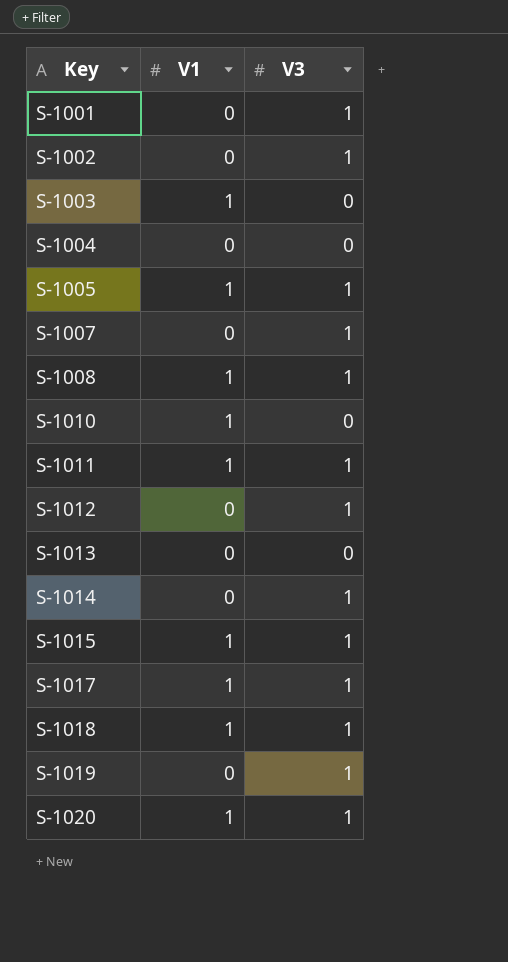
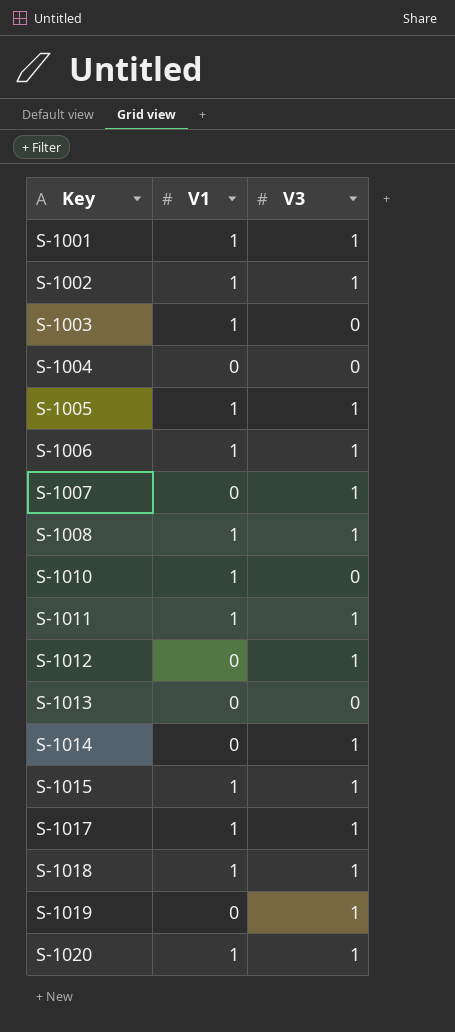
S-1001 | V1: 0 -> 1
S-1002 | V1: 0 -> 1
row S-1006: none -> 1 | 1

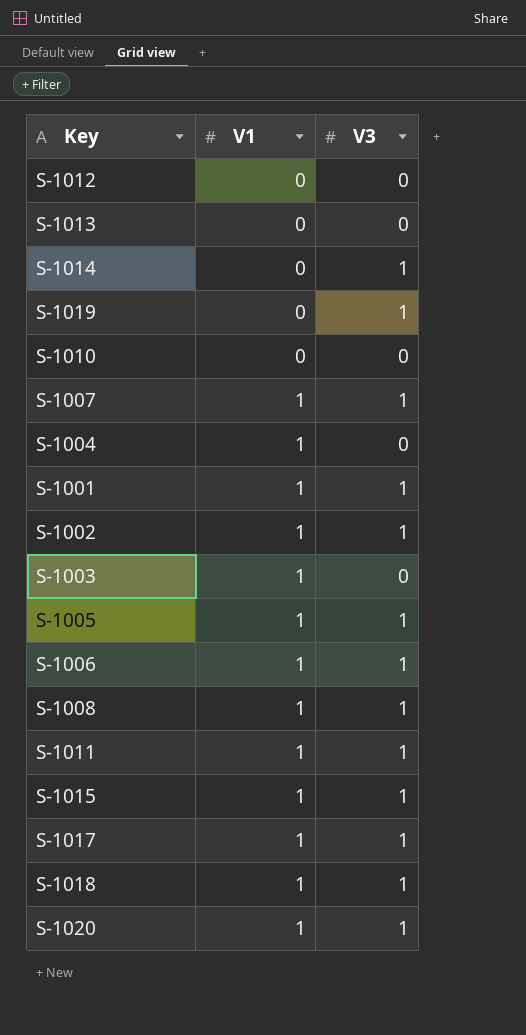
row order: Key ascending -> V1 ascending
S-1012 | V3: 1 -> 0
S-1010 | V1: 1 -> 0
S-1007 | V1: 0 -> 1
S-1004 | V1: 0 -> 1

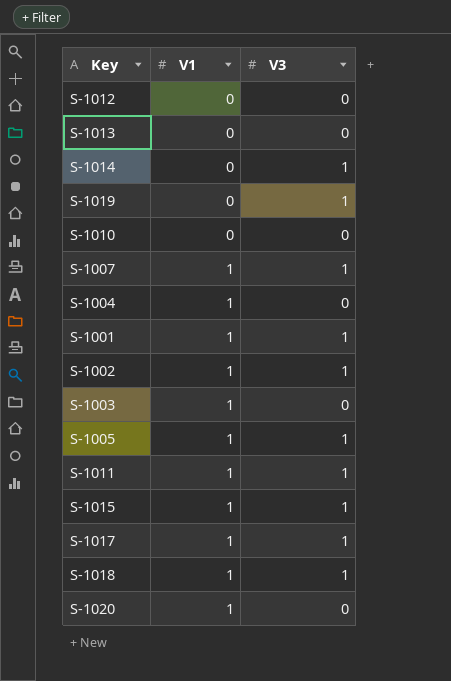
row S-1006: 1 | 1 -> none
row S-1008: 1 | 1 -> none
S-1020 | V3: 1 -> 0

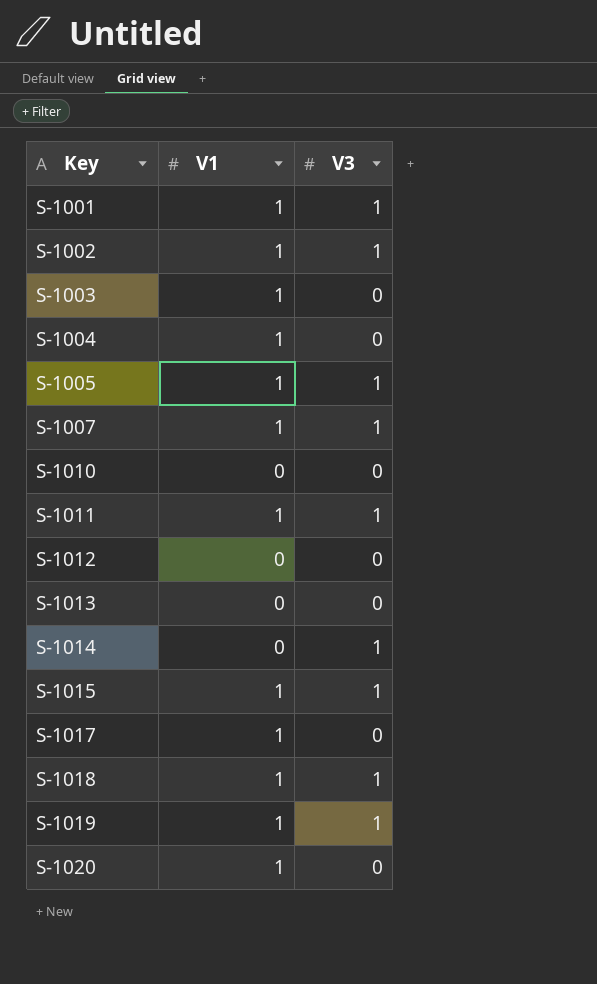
row order: V1 ascending -> Key ascending
S-1017 | V3: 1 -> 0
S-1019 | V1: 0 -> 1

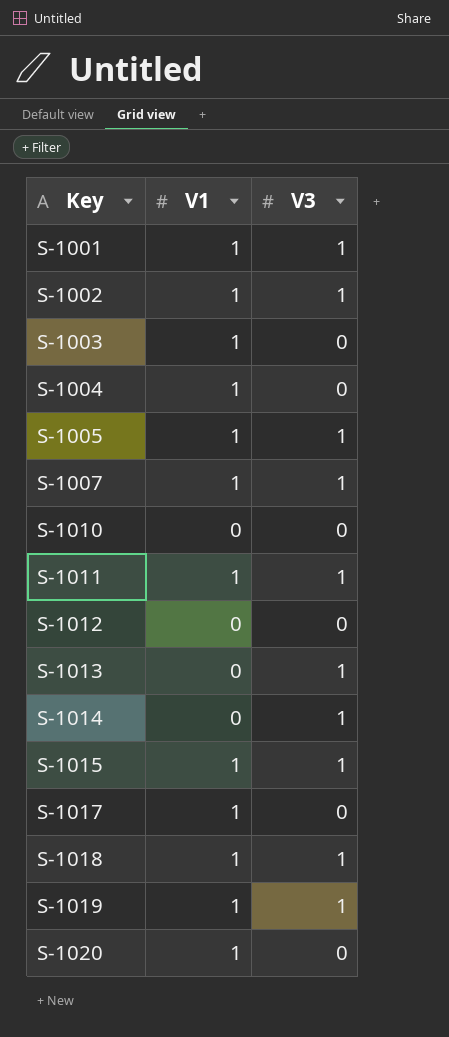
S-1013 | V3: 0 -> 1

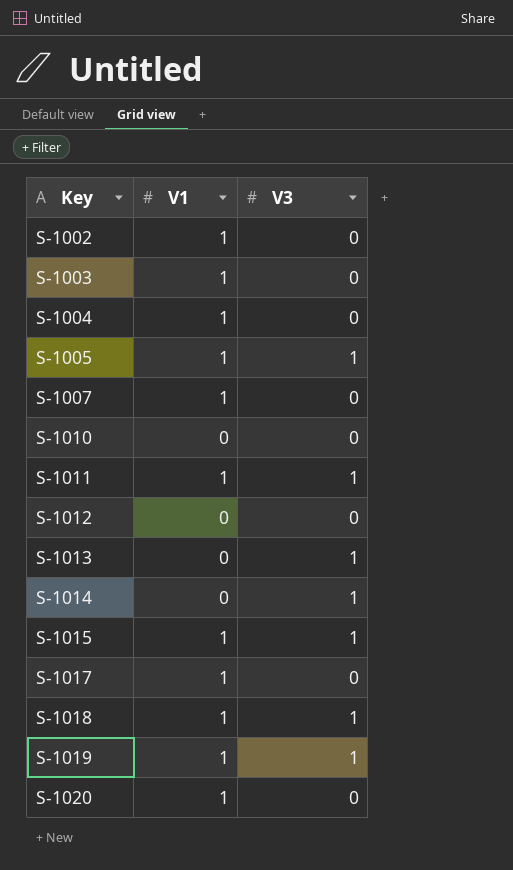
row S-1001: 1 | 1 -> none
S-1002 | V3: 1 -> 0
S-1007 | V3: 1 -> 0

